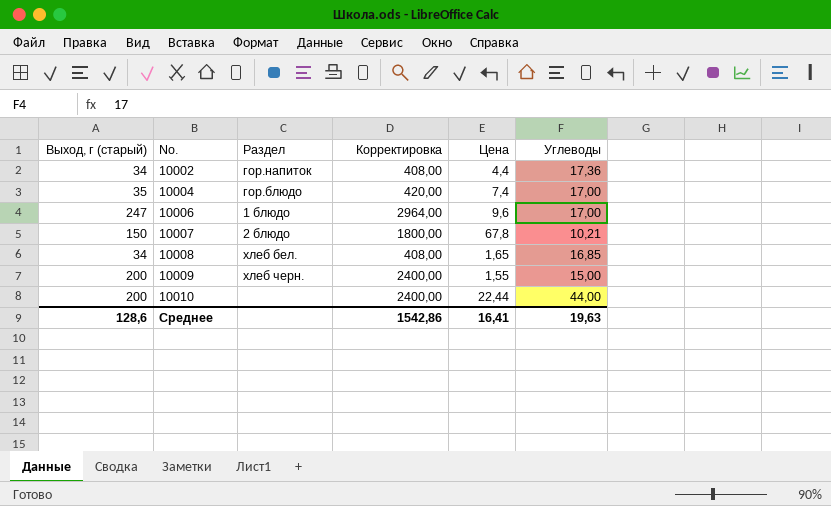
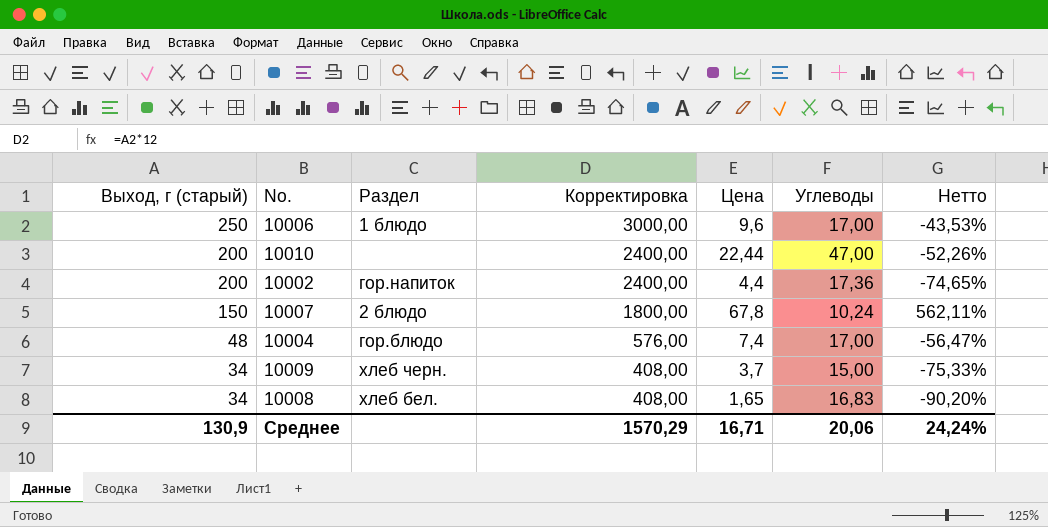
row order: No. ascending -> Выход, г (старый) descending
column Нетто | formula: none -> ([Цена] - [Углеводы]) / [Углеводы]
10006 | Выход, г (старый): 247 -> 250
10006 | Корректировка: 2964,00 -> 3000,00
10010 | Углеводы: 44,00 -> 47,00
10002 | Выход, г (старый): 34 -> 200
10002 | Корректировка: 408,00 -> 2400,00
10007 | Углеводы: 10,21 -> 10,24
10004 | Выход, г (старый): 35 -> 48
10004 | Корректировка: 420,00 -> 576,00
10009 | Выход, г (старый): 200 -> 34
10009 | Корректировка: 2400,00 -> 408,00
10009 | Цена: 1,55 -> 3,7
10008 | Углеводы: 16,85 -> 16,83
Среднее | Выход, г (старый): 128,6 -> 130,9
Среднее | Корректировка: 1542,86 -> 1570,29
Среднее | Цена: 16,41 -> 16,71
Среднее | Углеводы: 19,63 -> 20,06

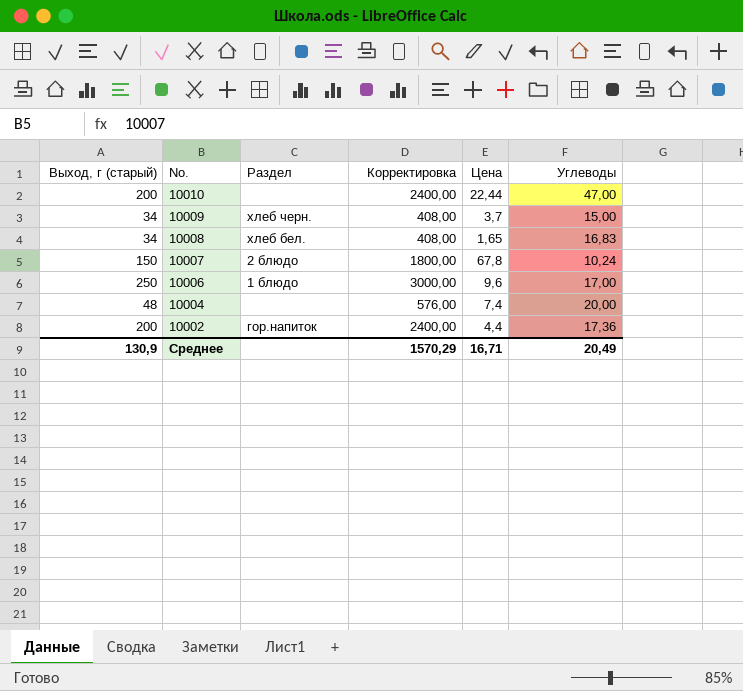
row order: Выход, г (старый) descending -> No. descending
column Нетто | formula: ([Цена] - [Углеводы]) / [Углеводы] -> none
10004 | Раздел: гор.блюдо -> none
10004 | Углеводы: 17,00 -> 20,00
Среднее | Углеводы: 20,06 -> 20,49

